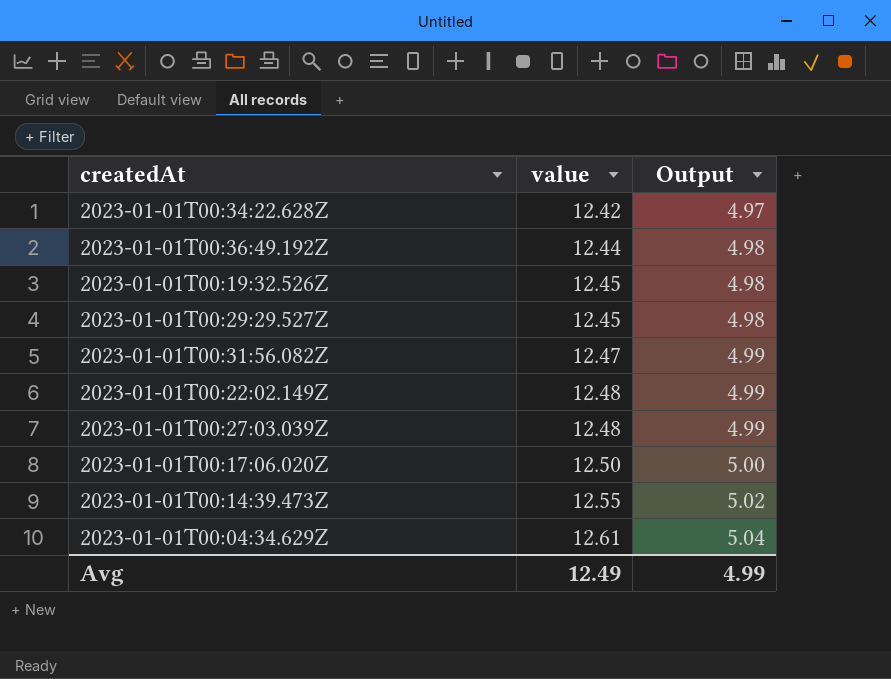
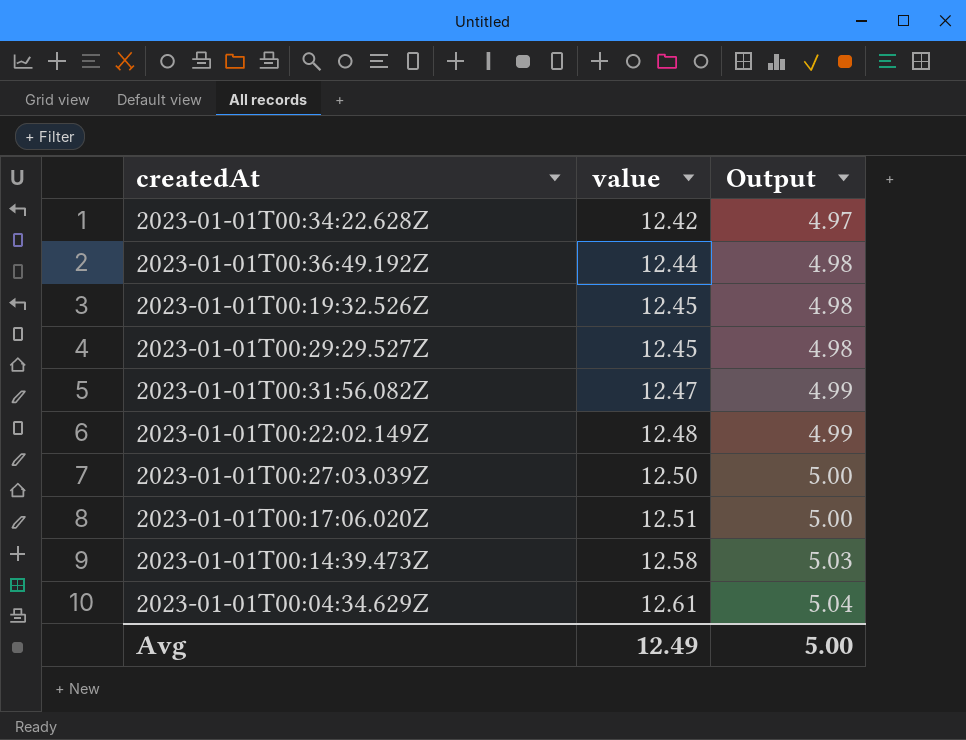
2023-01-01T00:27:03.039Z | value: 12.48 -> 12.50
2023-01-01T00:27:03.039Z | Output: 4.99 -> 5.00
2023-01-01T00:17:06.020Z | value: 12.50 -> 12.51
2023-01-01T00:14:39.473Z | value: 12.55 -> 12.58
2023-01-01T00:14:39.473Z | Output: 5.02 -> 5.03
Avg | Output: 4.99 -> 5.00

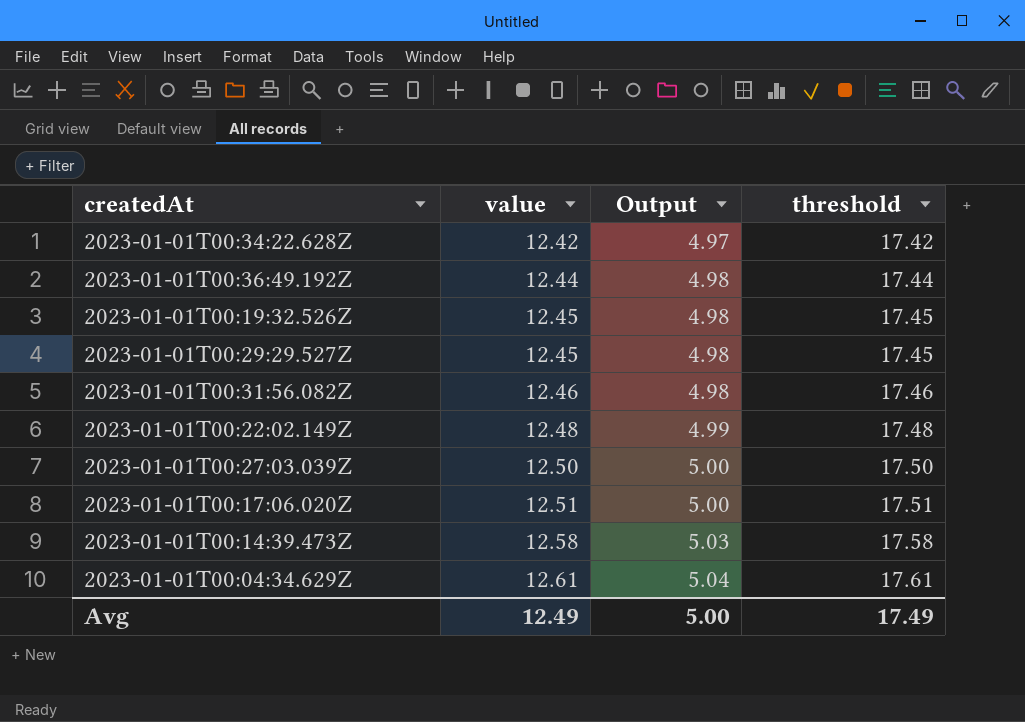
column threshold | formula: none -> [value] + 5
2023-01-01T00:31:56.082Z | value: 12.47 -> 12.46
2023-01-01T00:31:56.082Z | Output: 4.99 -> 4.98

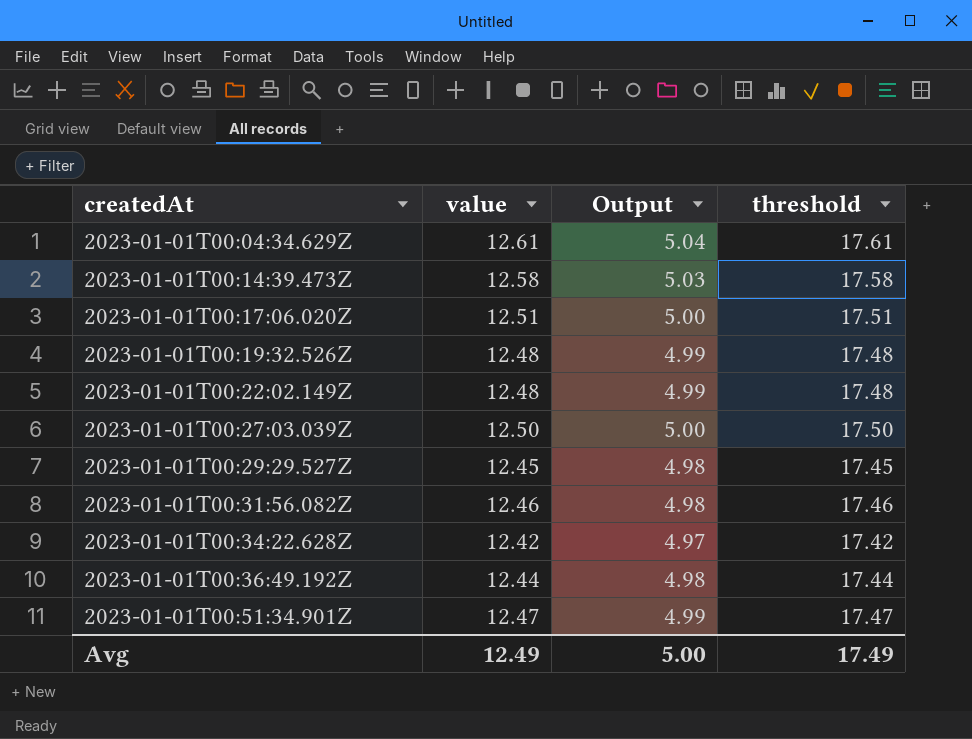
row order: value ascending -> createdAt ascending
2023-01-01T00:19:32.526Z | value: 12.45 -> 12.48
2023-01-01T00:19:32.526Z | Output: 4.98 -> 4.99
2023-01-01T00:19:32.526Z | threshold: 17.45 -> 17.48
row 2023-01-01T00:51:34.901Z: none -> 12.47 | 4.99 | 17.47

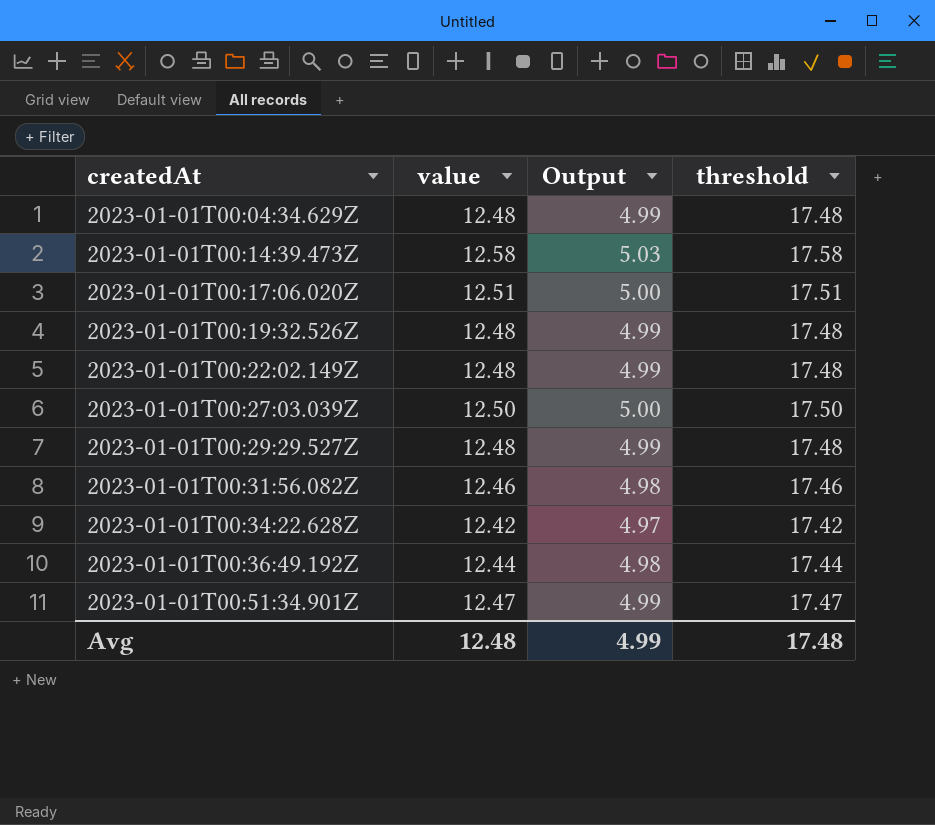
2023-01-01T00:04:34.629Z | value: 12.61 -> 12.48
2023-01-01T00:04:34.629Z | Output: 5.04 -> 4.99
2023-01-01T00:04:34.629Z | threshold: 17.61 -> 17.48
2023-01-01T00:29:29.527Z | value: 12.45 -> 12.48
2023-01-01T00:29:29.527Z | Output: 4.98 -> 4.99
2023-01-01T00:29:29.527Z | threshold: 17.45 -> 17.48
Avg | value: 12.49 -> 12.48
Avg | Output: 5.00 -> 4.99
Avg | threshold: 17.49 -> 17.48

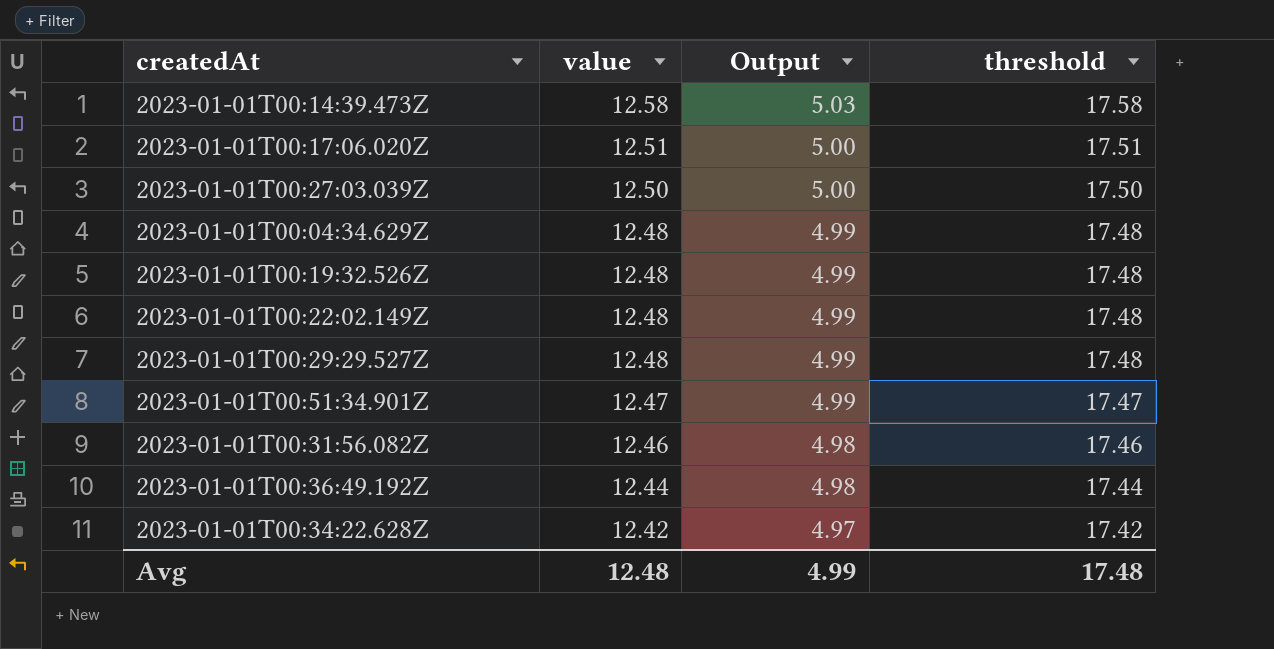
row order: createdAt ascending -> value descending

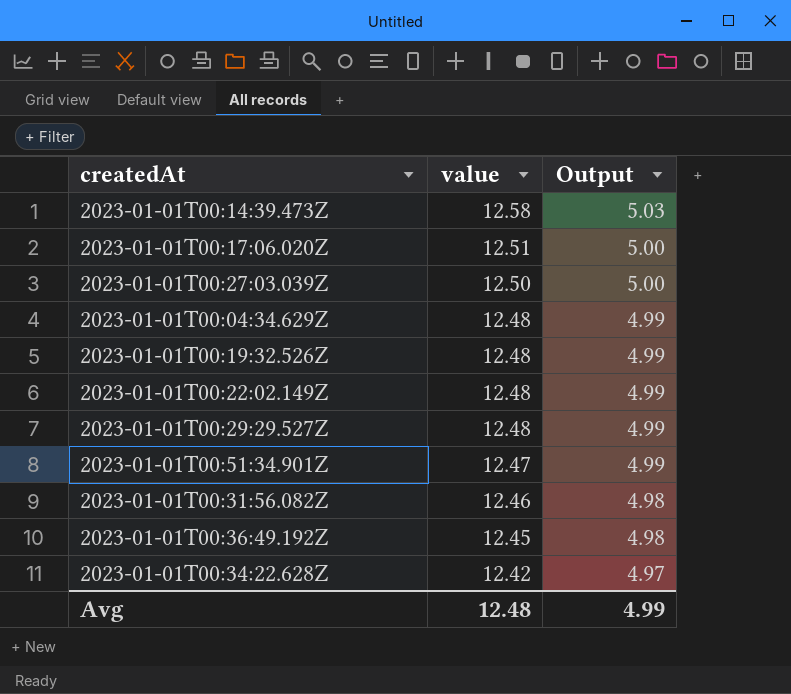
column threshold | formula: [value] + 5 -> none
2023-01-01T00:36:49.192Z | value: 12.44 -> 12.45

